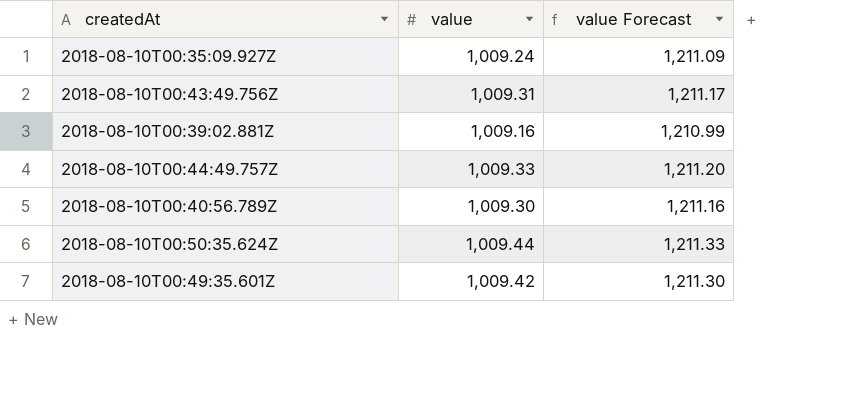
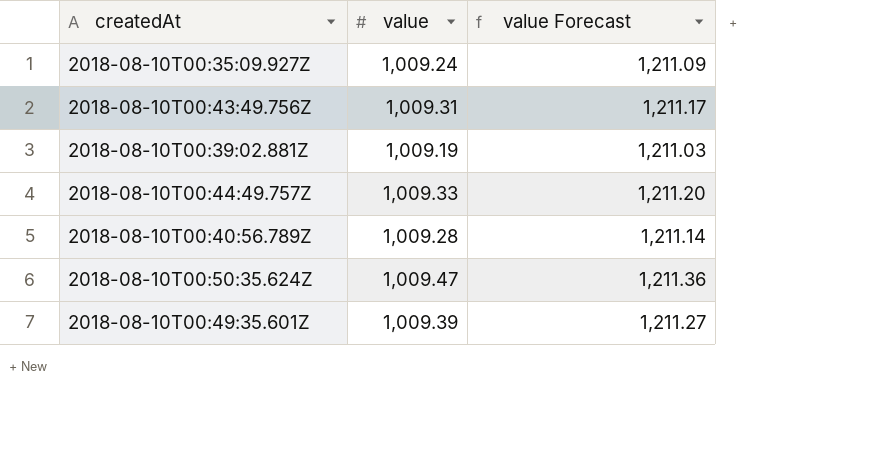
2018-08-10T00:39:02.881Z | value: 1,009.16 -> 1,009.19
2018-08-10T00:39:02.881Z | value Forecast: 1,210.99 -> 1,211.03
2018-08-10T00:40:56.789Z | value: 1,009.30 -> 1,009.28
2018-08-10T00:40:56.789Z | value Forecast: 1,211.16 -> 1,211.14
2018-08-10T00:50:35.624Z | value: 1,009.44 -> 1,009.47
2018-08-10T00:50:35.624Z | value Forecast: 1,211.33 -> 1,211.36
2018-08-10T00:49:35.601Z | value: 1,009.42 -> 1,009.39
2018-08-10T00:49:35.601Z | value Forecast: 1,211.30 -> 1,211.27

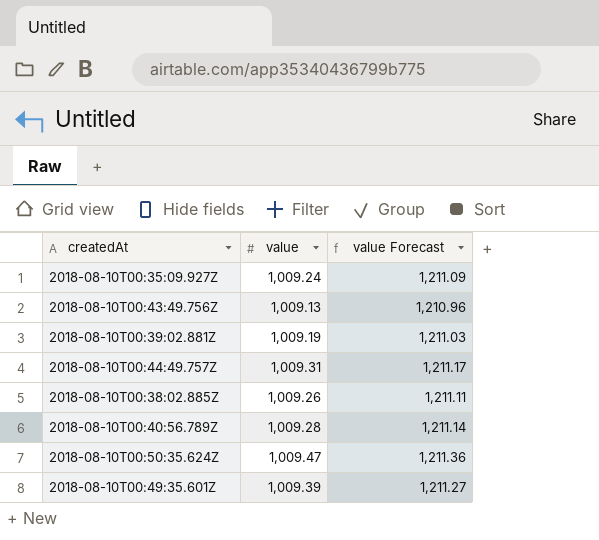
2018-08-10T00:43:49.756Z | value: 1,009.31 -> 1,009.13
2018-08-10T00:43:49.756Z | value Forecast: 1,211.17 -> 1,210.96
2018-08-10T00:44:49.757Z | value: 1,009.33 -> 1,009.31
2018-08-10T00:44:49.757Z | value Forecast: 1,211.20 -> 1,211.17
row 2018-08-10T00:38:02.885Z: none -> 1,009.26 | 1,211.11

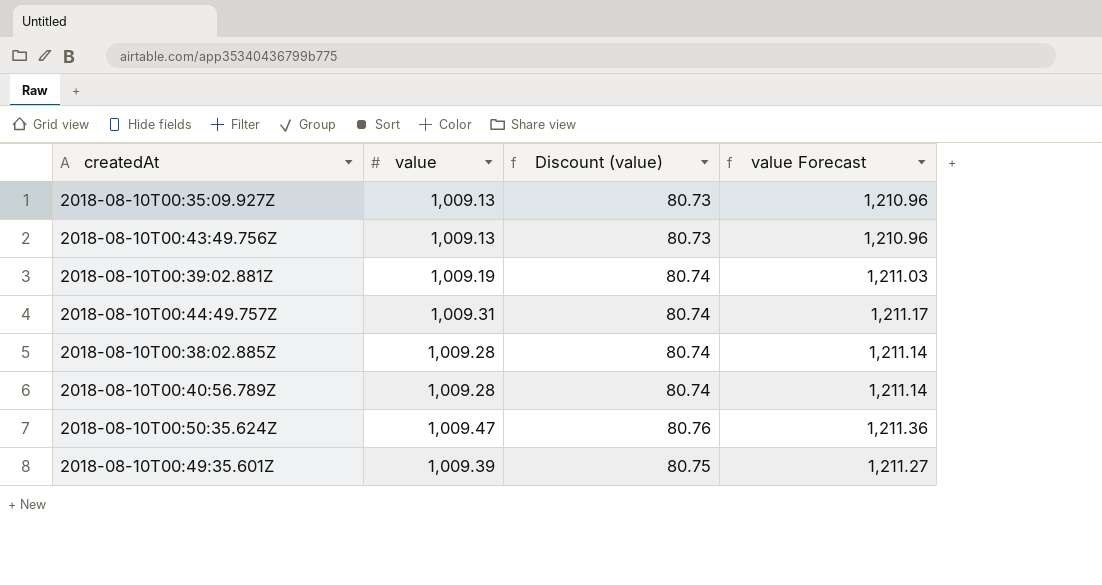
column Discount (value) | formula: none -> [value] * 0.08
2018-08-10T00:35:09.927Z | value: 1,009.24 -> 1,009.13
2018-08-10T00:35:09.927Z | value Forecast: 1,211.09 -> 1,210.96
2018-08-10T00:38:02.885Z | value: 1,009.26 -> 1,009.28
2018-08-10T00:38:02.885Z | value Forecast: 1,211.11 -> 1,211.14

